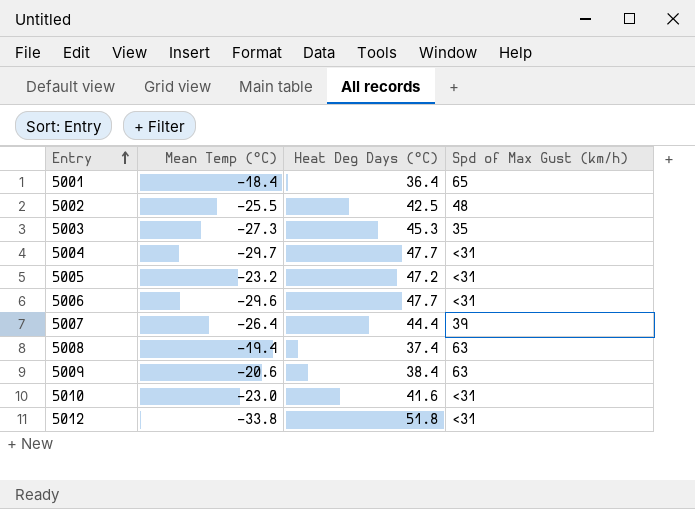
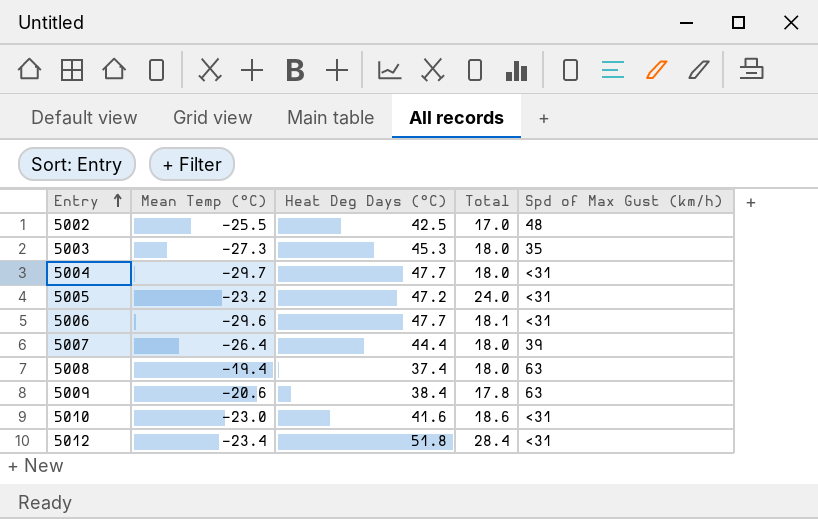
column Total | formula: none -> [Mean Temp (°C)] + [Heat Deg Days (°C)]
row 5001: -18.4 | 36.4 | 65 -> none
5012 | Mean Temp (°C): -33.8 -> -23.4

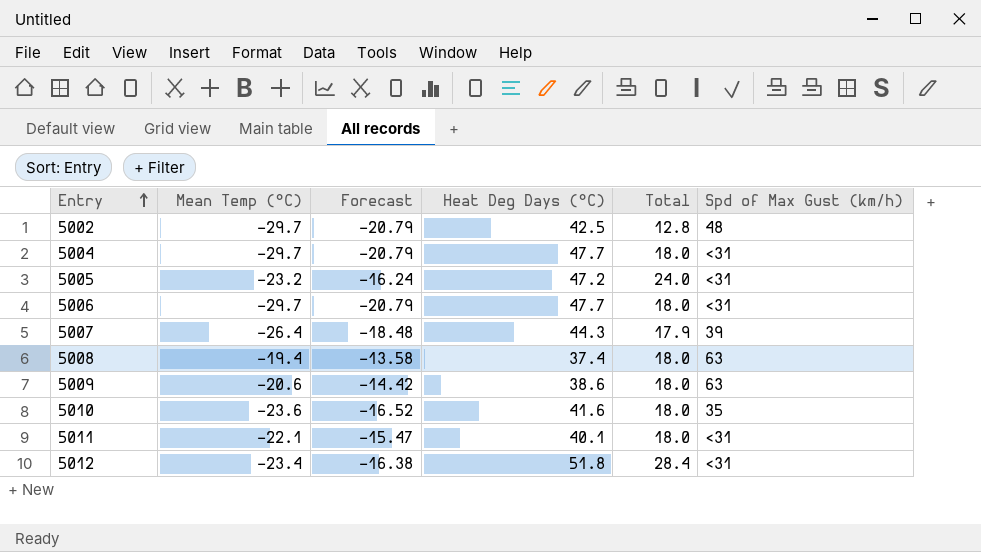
column Forecast | formula: none -> [Mean Temp (°C)] * 0.7
row 5003: -27.3 | 45.3 | 18.0 | 35 -> none
5002 | Mean Temp (°C): -25.5 -> -29.7
5002 | Total: 17.0 -> 12.8
5006 | Mean Temp (°C): -29.6 -> -29.7
5006 | Total: 18.1 -> 18.0
5007 | Heat Deg Days (°C): 44.4 -> 44.3
5007 | Total: 18.0 -> 17.9
5009 | Heat Deg Days (°C): 38.4 -> 38.6
5009 | Total: 17.8 -> 18.0
5010 | Mean Temp (°C): -23.0 -> -23.6
5010 | Total: 18.6 -> 18.0
5010 | Spd of Max Gust (km/h): <31 -> 35
row 5011: none -> -22.1 | -15.47 | 40.1 | 18.0 | <31

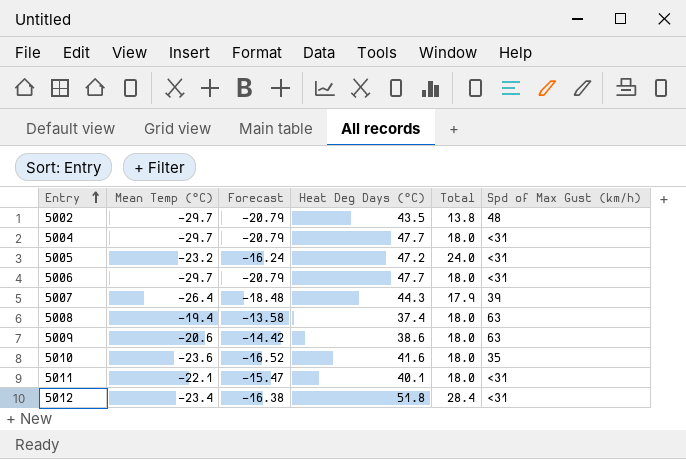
5002 | Heat Deg Days (°C): 42.5 -> 43.5
5002 | Total: 12.8 -> 13.8

